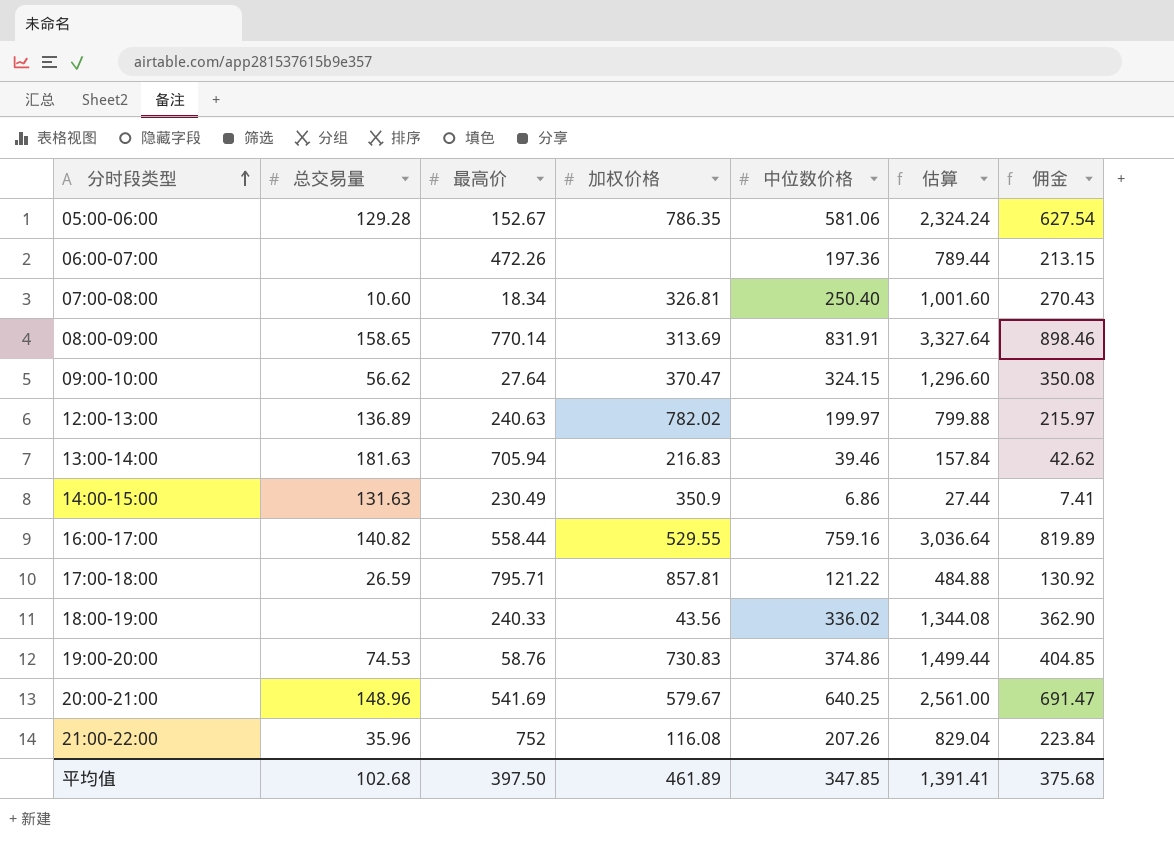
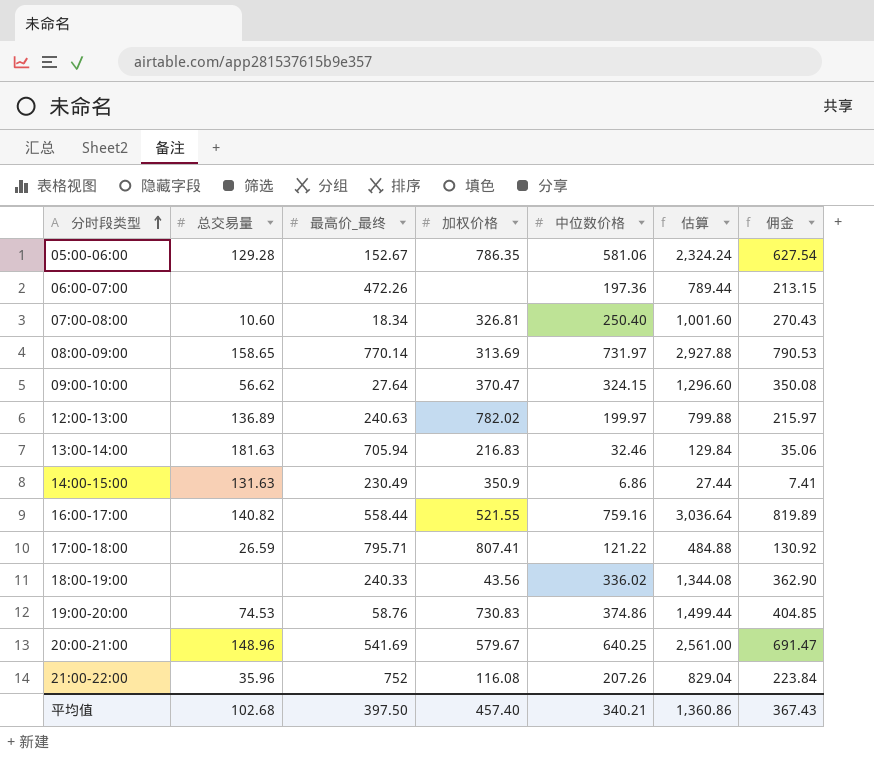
column name: 最高价 -> 最高价_最终
08:00-09:00 | 中位数价格: 831.91 -> 731.97
08:00-09:00 | 估算: 3,327.64 -> 2,927.88
08:00-09:00 | 佣金: 898.46 -> 790.53
13:00-14:00 | 中位数价格: 39.46 -> 32.46
13:00-14:00 | 估算: 157.84 -> 129.84
13:00-14:00 | 佣金: 42.62 -> 35.06
16:00-17:00 | 加权价格: 529.55 -> 521.55
17:00-18:00 | 加权价格: 857.81 -> 807.41
平均值 | 加权价格: 461.89 -> 457.40
平均值 | 中位数价格: 347.85 -> 340.21
平均值 | 估算: 1,391.41 -> 1,360.86
平均值 | 佣金: 375.68 -> 367.43

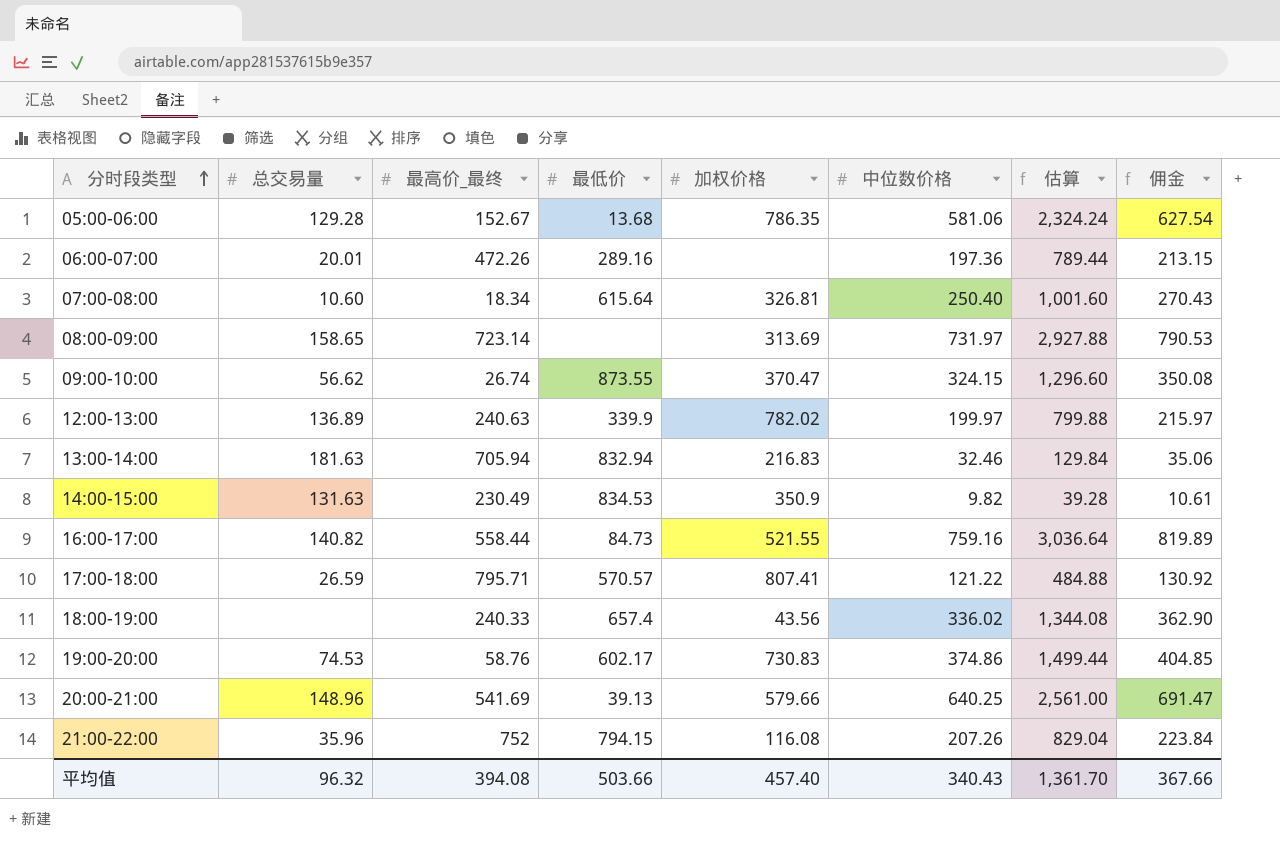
column 最低价 | position: none -> 4
06:00-07:00 | 总交易量: none -> 20.01
08:00-09:00 | 最高价_最终: 770.14 -> 723.14
09:00-10:00 | 最高价_最终: 27.64 -> 26.74
14:00-15:00 | 中位数价格: 6.86 -> 9.82
14:00-15:00 | 估算: 27.44 -> 39.28
14:00-15:00 | 佣金: 7.41 -> 10.61
20:00-21:00 | 加权价格: 579.67 -> 579.66
平均值 | 总交易量: 102.68 -> 96.32
平均值 | 最高价_最终: 397.50 -> 394.08
平均值 | 中位数价格: 340.21 -> 340.43
平均值 | 估算: 1,360.86 -> 1,361.70
平均值 | 佣金: 367.43 -> 367.66

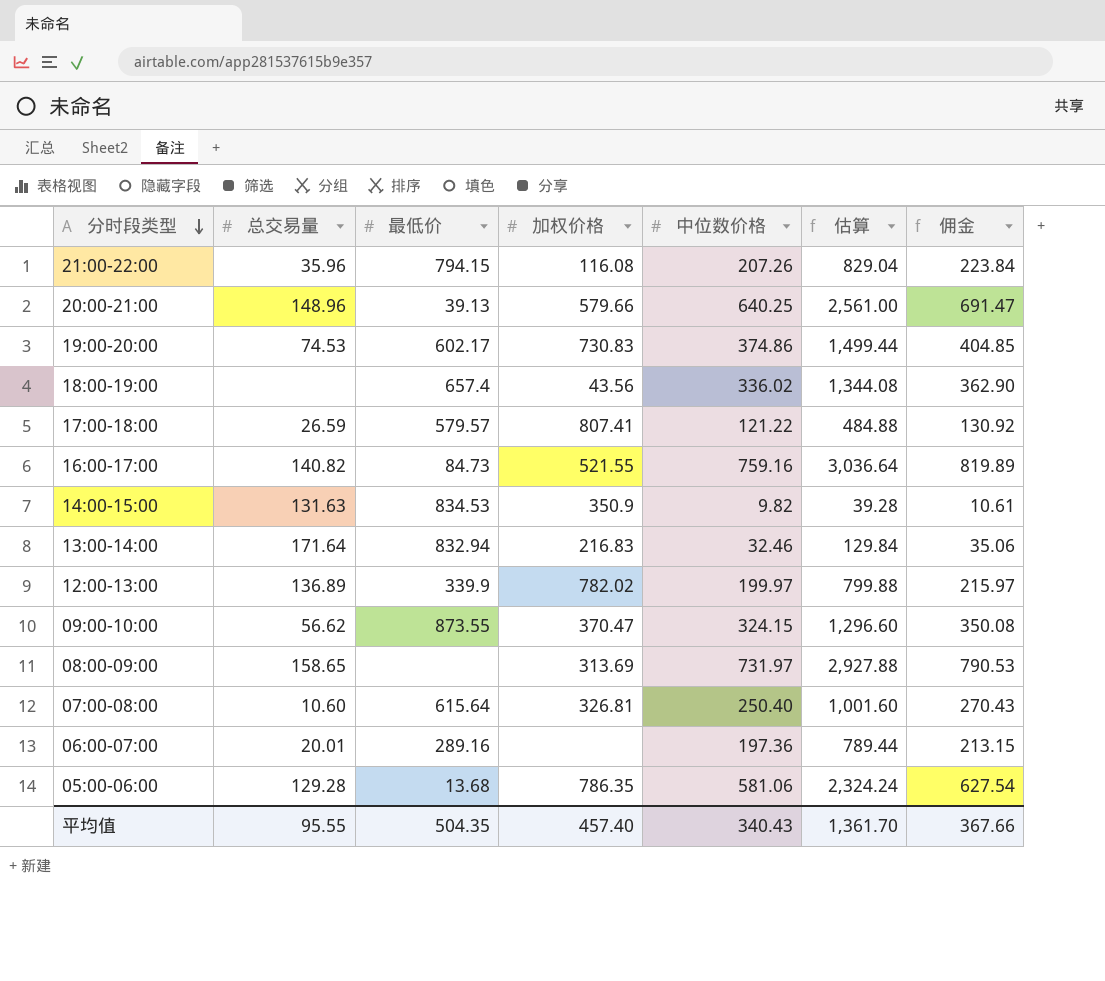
row order: 分时段类型 ascending -> 分时段类型 descending
column 最高价_最终 | position: 3 -> none
17:00-18:00 | 最低价: 570.57 -> 579.57
13:00-14:00 | 总交易量: 181.63 -> 171.64
平均值 | 总交易量: 96.32 -> 95.55
平均值 | 最低价: 503.66 -> 504.35

